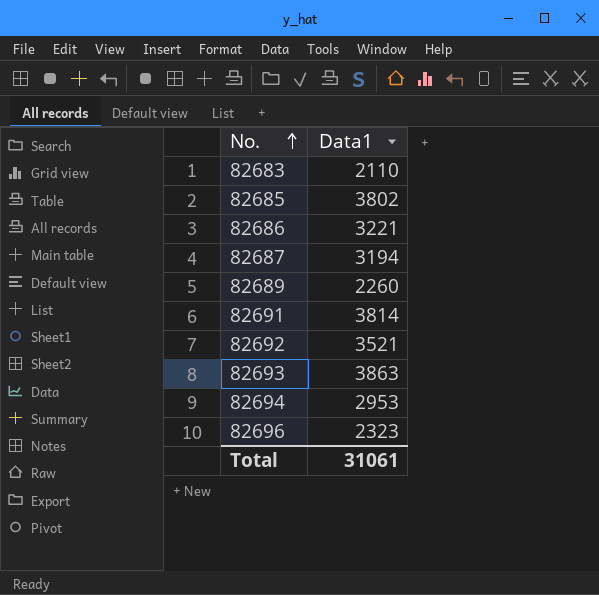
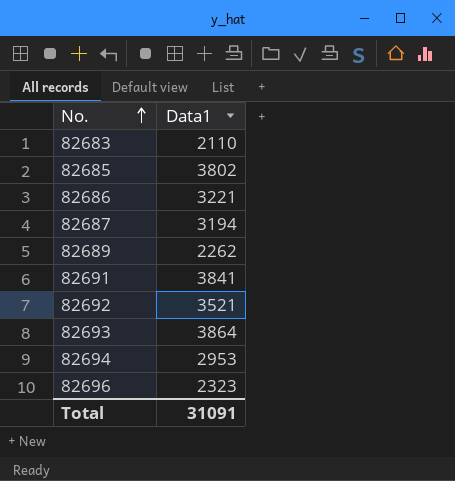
82689 | Data1: 2260 -> 2262
82691 | Data1: 3814 -> 3841
82693 | Data1: 3863 -> 3864
Total | Data1: 31061 -> 31091

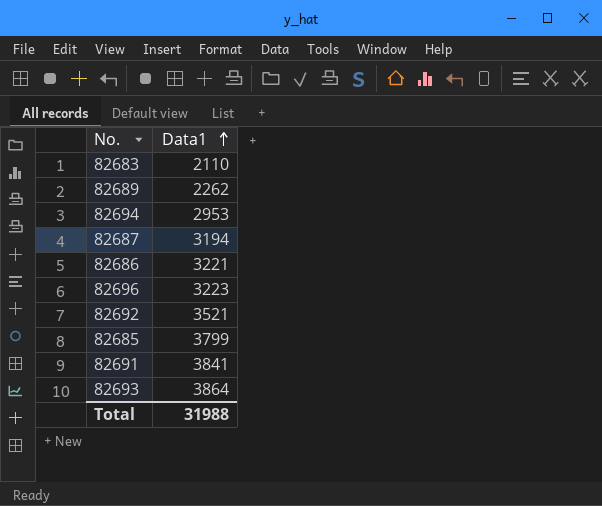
row order: No. ascending -> Data1 ascending
82696 | Data1: 2323 -> 3223
82685 | Data1: 3802 -> 3799
Total | Data1: 31091 -> 31988

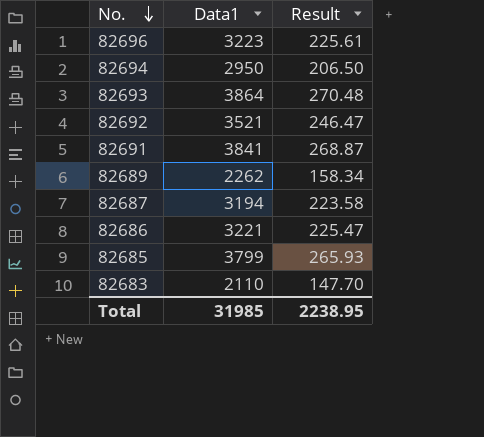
row order: Data1 ascending -> No. descending
column Result | formula: none -> [Data1] * 0.07
82694 | Data1: 2953 -> 2950
Total | Data1: 31988 -> 31985

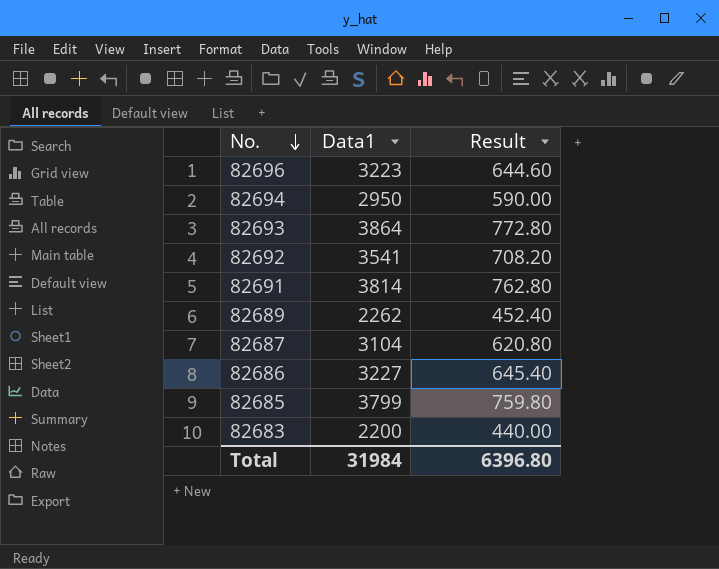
column Result | formula: [Data1] * 0.07 -> [Data1] * 0.2
82692 | Data1: 3521 -> 3541
82691 | Data1: 3841 -> 3814
82687 | Data1: 3194 -> 3104
82686 | Data1: 3221 -> 3227
82683 | Data1: 2110 -> 2200
Total | Data1: 31985 -> 31984
Total | Result: 2238.95 -> 6396.80

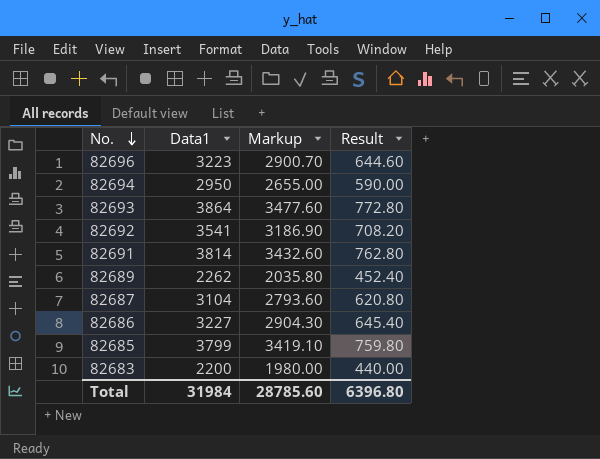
column Markup | formula: none -> [Data1] * 0.9

